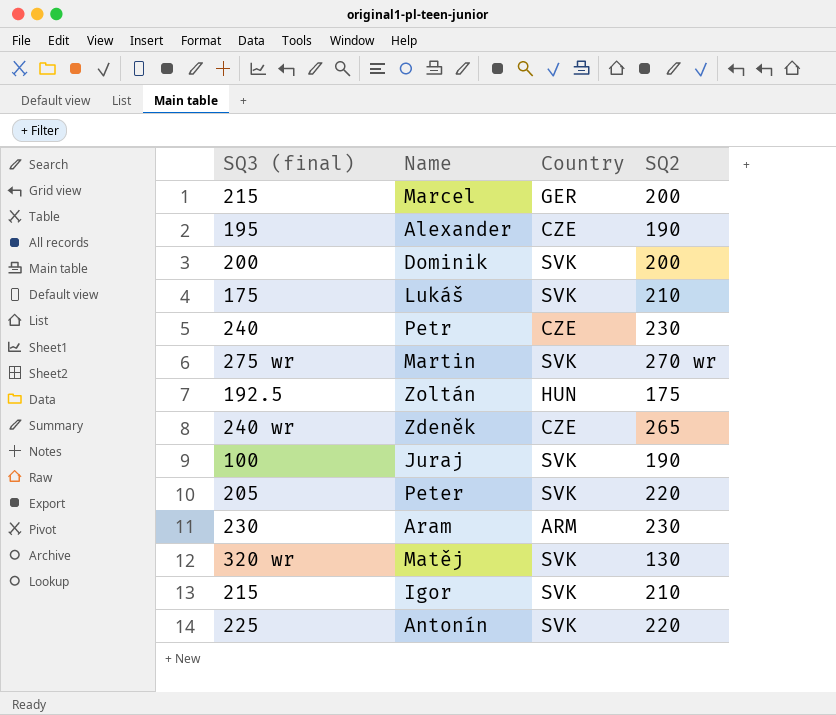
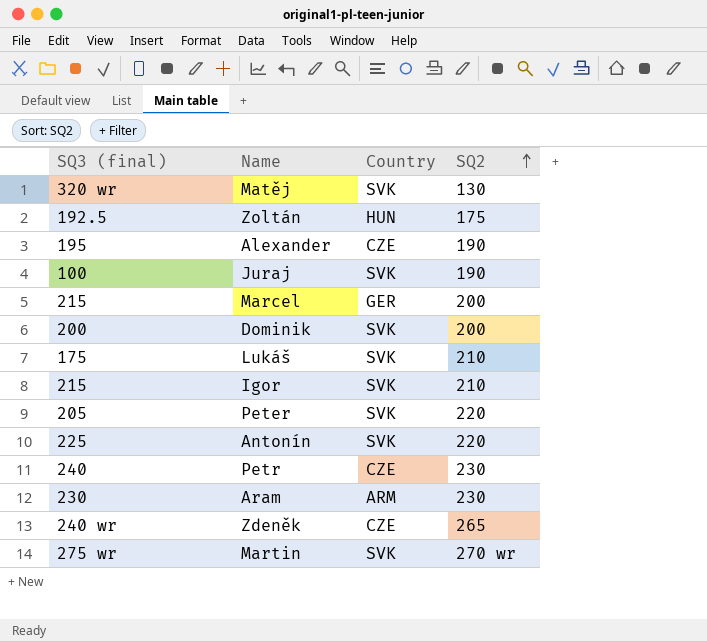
row order: none -> SQ2 ascending

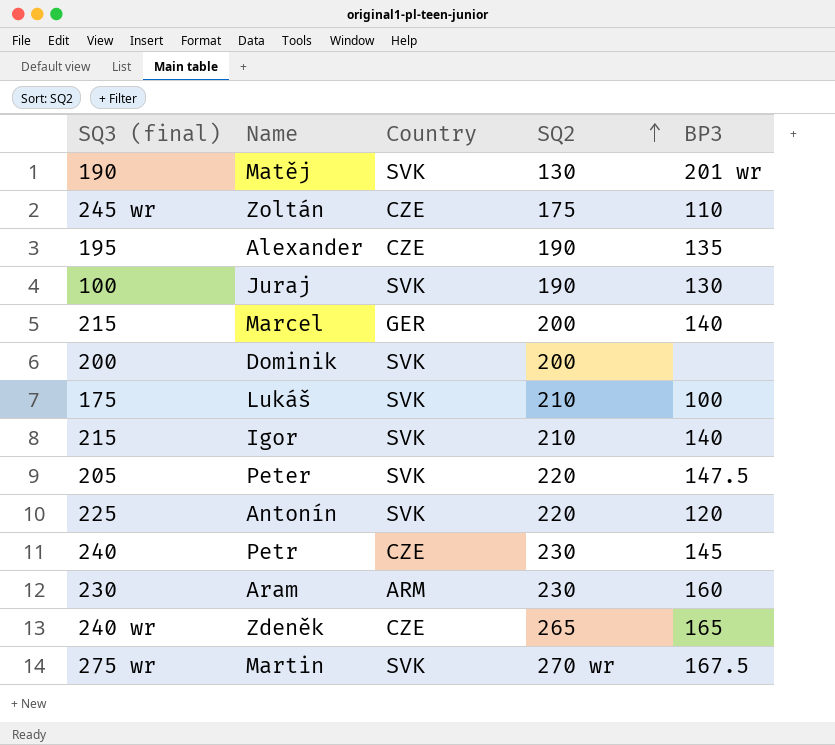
column BP3 | position: none -> 5
Matěj | SQ3 (final): 320 wr -> 190
Zoltán | SQ3 (final): 192.5 -> 245 wr
Zoltán | Country: HUN -> CZE

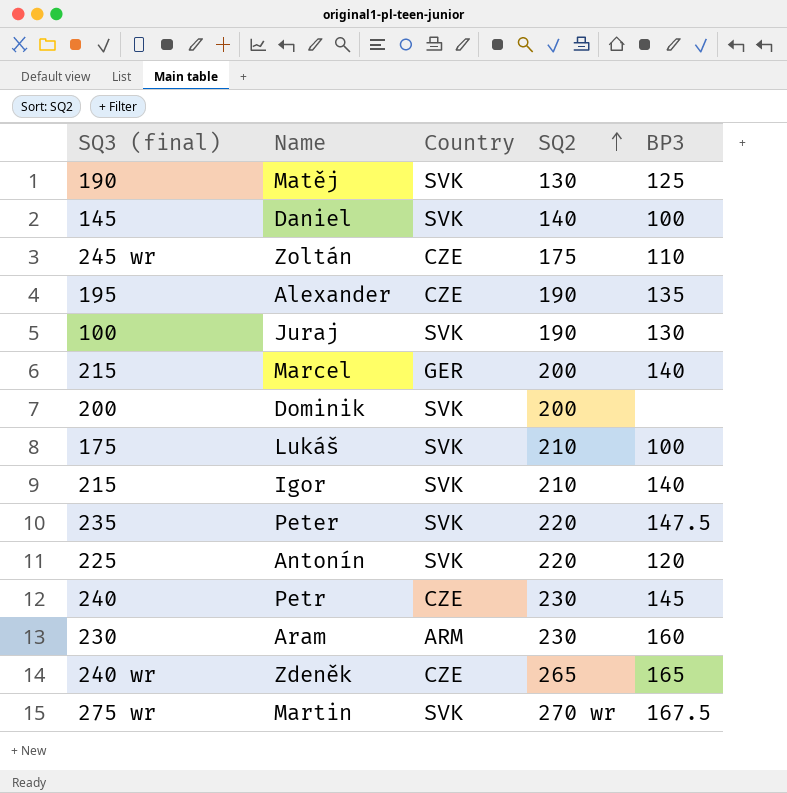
Matěj | BP3: 201 wr -> 125
row Daniel: none -> 145 | SVK | 140 | 100
Peter | SQ3 (final): 205 -> 235

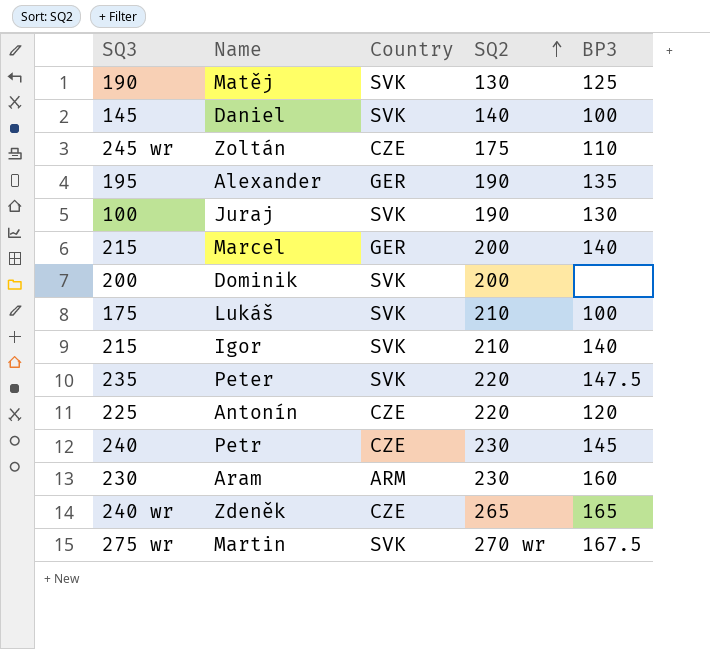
column name: SQ3 (final) -> SQ3
Alexander | Country: CZE -> GER
Antonín | Country: SVK -> CZE

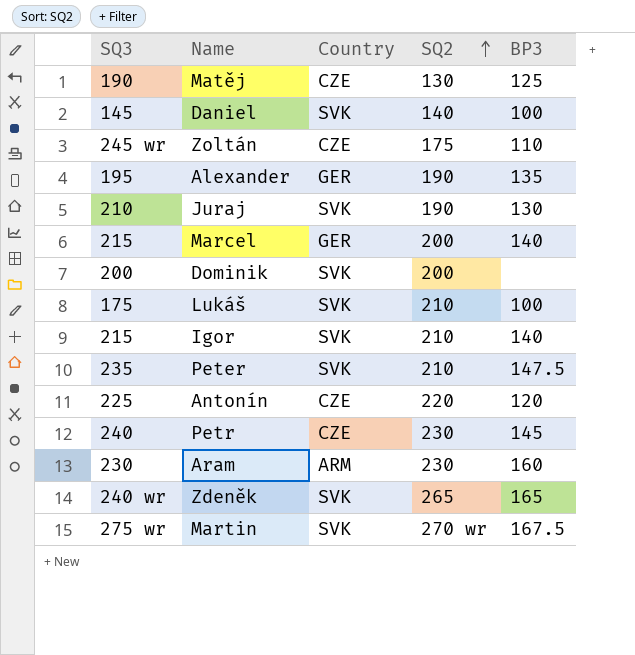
Matěj | Country: SVK -> CZE
Juraj | SQ3: 100 -> 210
Peter | SQ2: 220 -> 210
Zdeněk | Country: CZE -> SVK

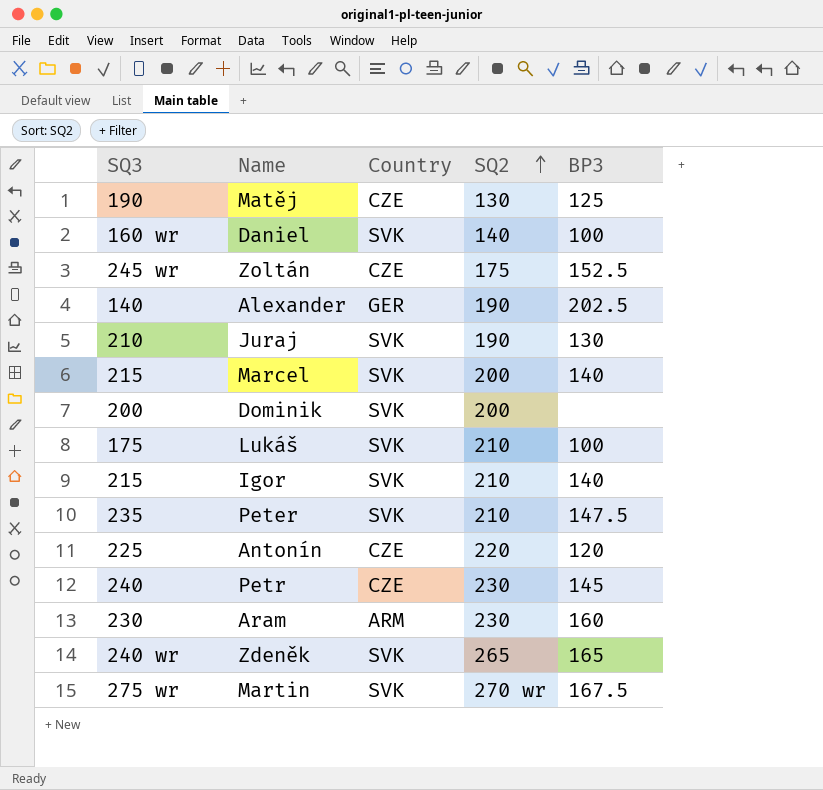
Daniel | SQ3: 145 -> 160 wr
Zoltán | BP3: 110 -> 152.5
Alexander | SQ3: 195 -> 140
Alexander | BP3: 135 -> 202.5
Marcel | Country: GER -> SVK

